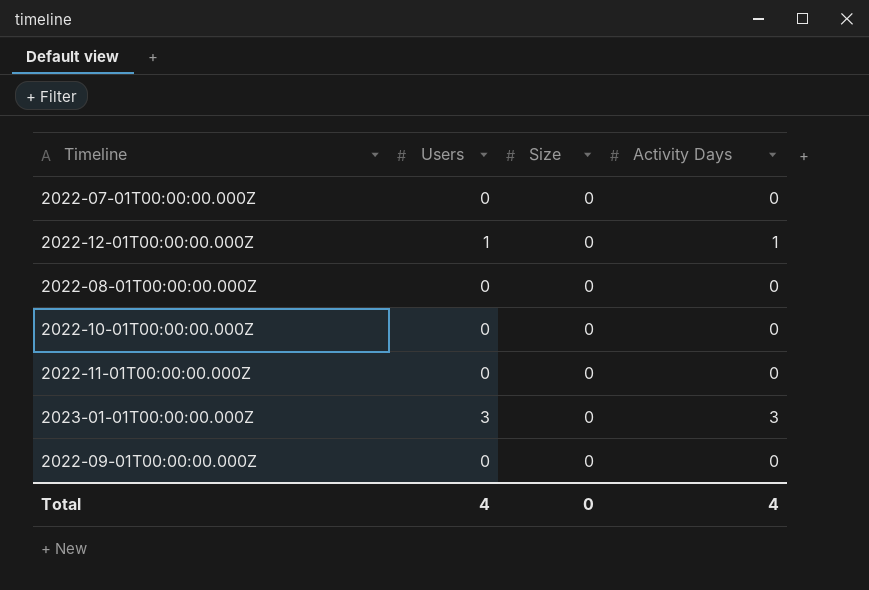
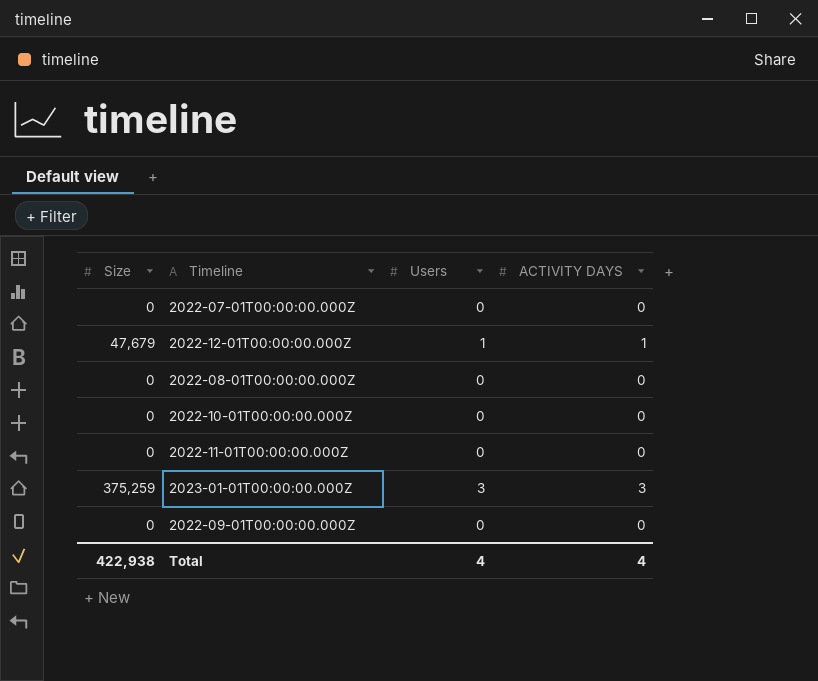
column Size | position: 3 -> 1
column name: Activity Days -> ACTIVITY DAYS
2022-12-01T00:00:00.000Z | Size: 0 -> 47,679
2023-01-01T00:00:00.000Z | Size: 0 -> 375,259
Total | Size: 0 -> 422,938

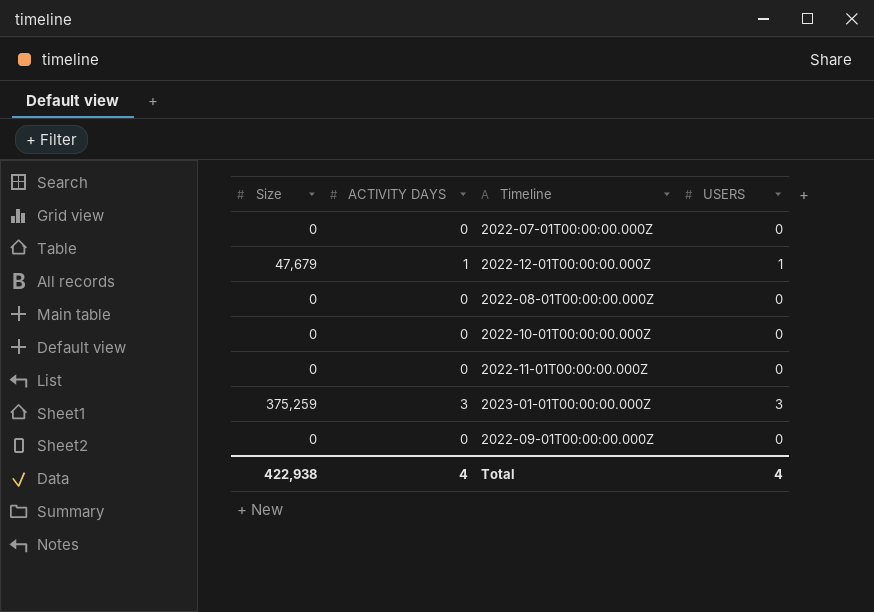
column ACTIVITY DAYS | position: 4 -> 2
column name: Users -> USERS

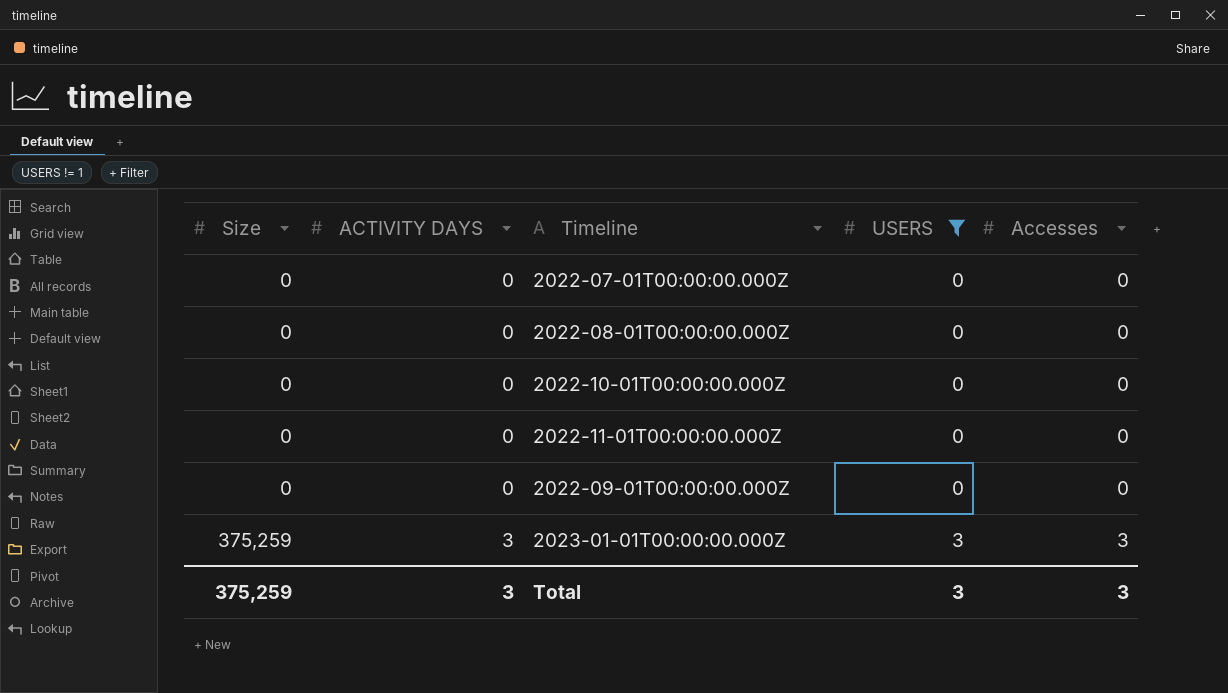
filter: none -> USERS != 1
row order: none -> Size ascending
column Accesses | position: none -> 5
Total | Size: 422,938 -> 375,259
Total | ACTIVITY DAYS: 4 -> 3
Total | USERS: 4 -> 3

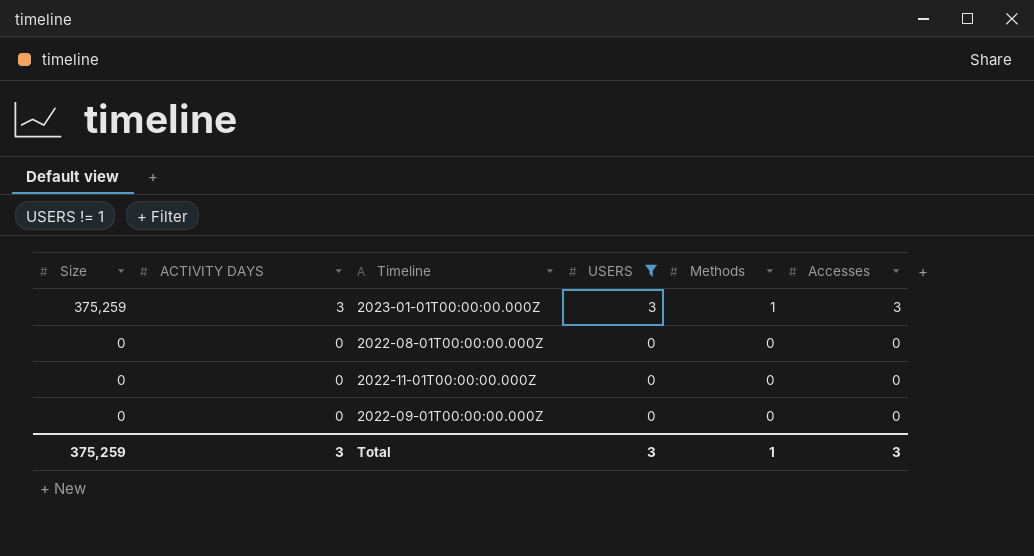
row order: Size ascending -> Size descending
column Methods | position: none -> 5
row 2022-07-01T00:00:00.000Z: 0 | 0 | 0 | 0 -> none
row 2022-10-01T00:00:00.000Z: 0 | 0 | 0 | 0 -> none

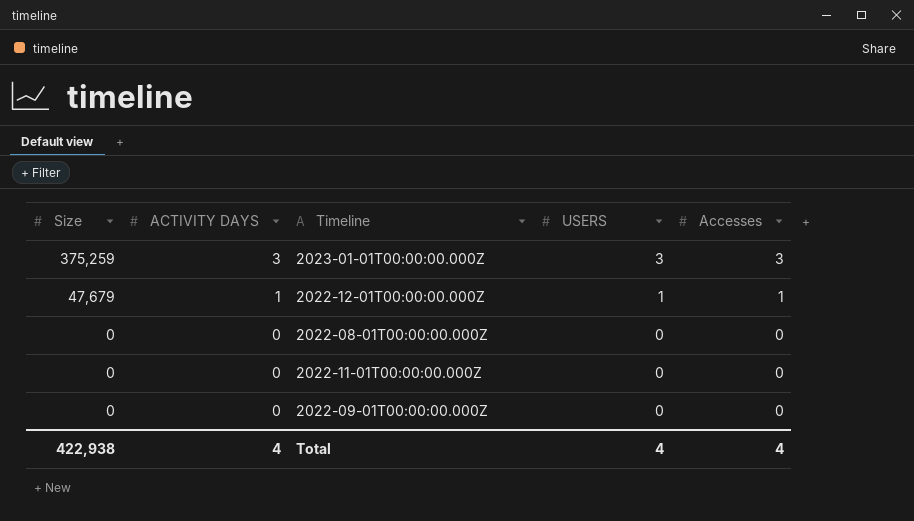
filter: USERS != 1 -> none
column Methods | position: 5 -> none
Total | Size: 375,259 -> 422,938
Total | ACTIVITY DAYS: 3 -> 4
Total | USERS: 3 -> 4
Total | Accesses: 3 -> 4

